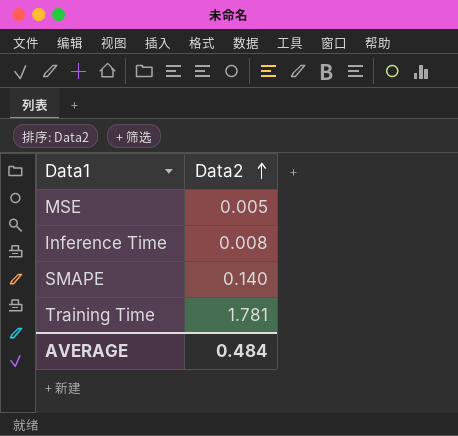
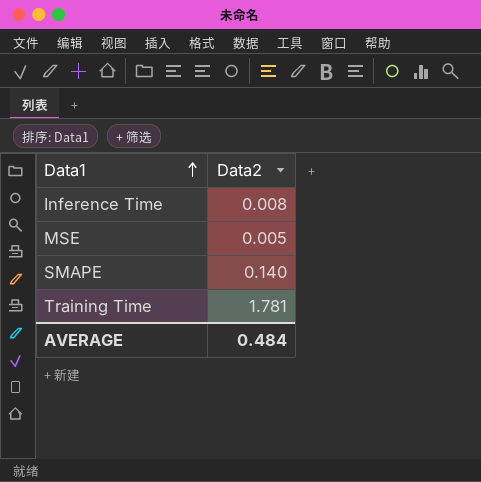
row order: Data2 ascending -> Data1 ascending

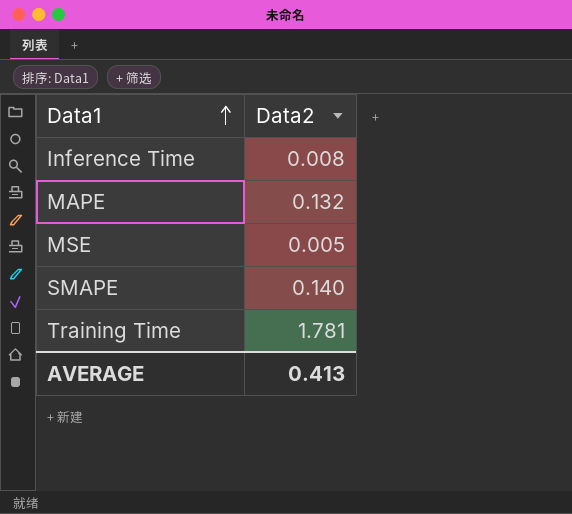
row MAPE: none -> 0.132
AVERAGE | Data2: 0.484 -> 0.413

